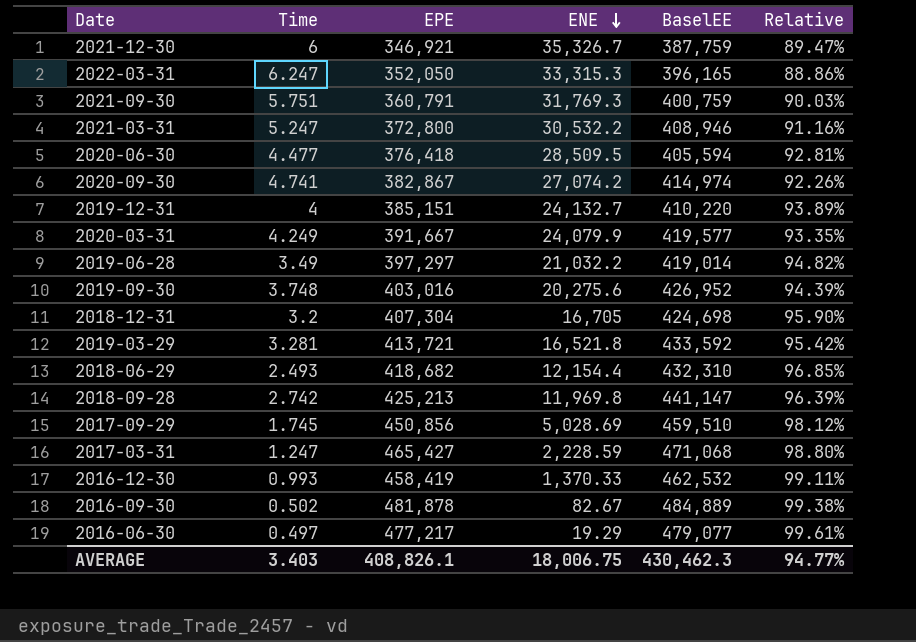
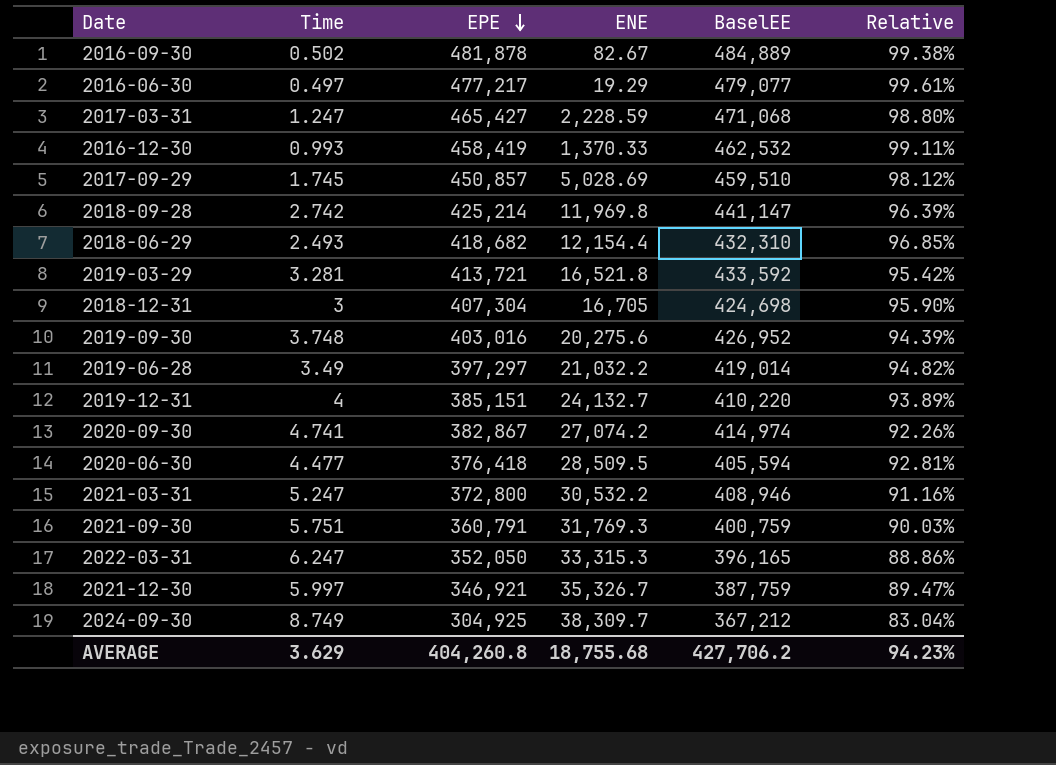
row order: ENE descending -> EPE descending
row 2020-03-31: 4.249 | 391,667 | 24,079.9 | 419,577 | 93.35% -> none
2017-09-29 | EPE: 450,856 -> 450,857
2018-09-28 | EPE: 425,213 -> 425,214
2018-12-31 | Time: 3.2 -> 3
2021-12-30 | Time: 6 -> 5.997
row 2024-09-30: none -> 8.749 | 304,925 | 38,309.7 | 367,212 | 83.04%
AVERAGE | Time: 3.403 -> 3.629
AVERAGE | EPE: 408,826.1 -> 404,260.8
AVERAGE | ENE: 18,006.75 -> 18,755.68
AVERAGE | BaselEE: 430,462.3 -> 427,706.2
AVERAGE | Relative: 94.77% -> 94.23%

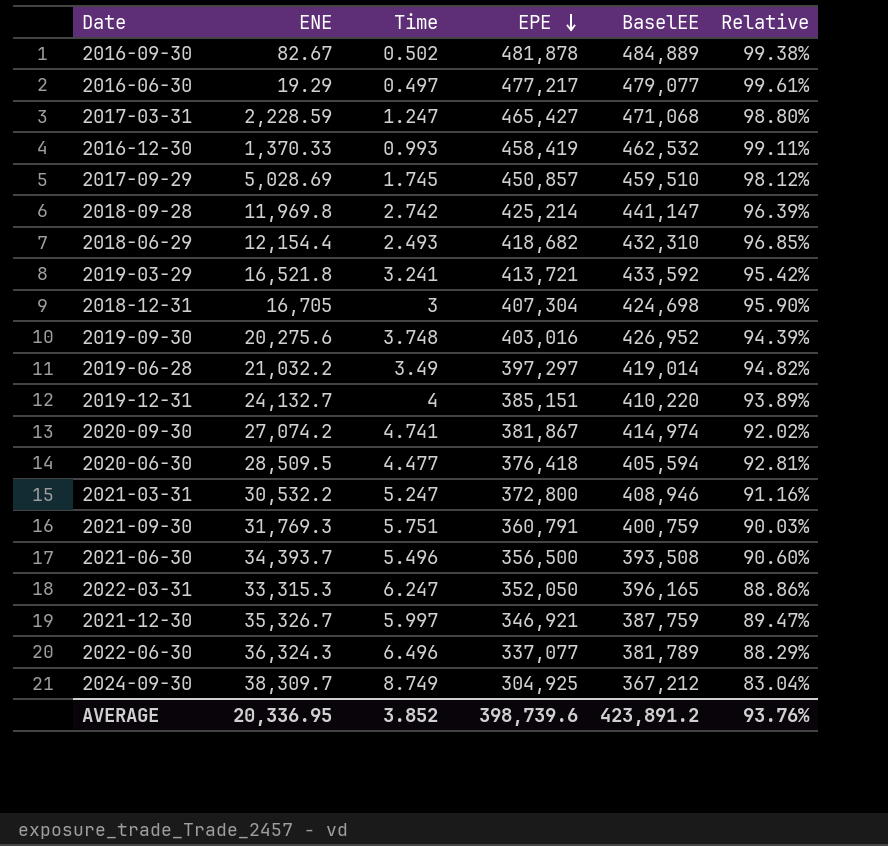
column ENE | position: 4 -> 2
2019-03-29 | Time: 3.281 -> 3.241
2020-09-30 | EPE: 382,867 -> 381,867
2020-09-30 | Relative: 92.26% -> 92.02%
row 2021-06-30: none -> 34,393.7 | 5.496 | 356,500 | 393,508 | 90.60%
row 2022-06-30: none -> 36,324.3 | 6.496 | 337,077 | 381,789 | 88.29%
AVERAGE | ENE: 18,755.68 -> 20,336.95
AVERAGE | Time: 3.629 -> 3.852
AVERAGE | EPE: 404,260.8 -> 398,739.6
AVERAGE | BaselEE: 427,706.2 -> 423,891.2
AVERAGE | Relative: 94.23% -> 93.76%

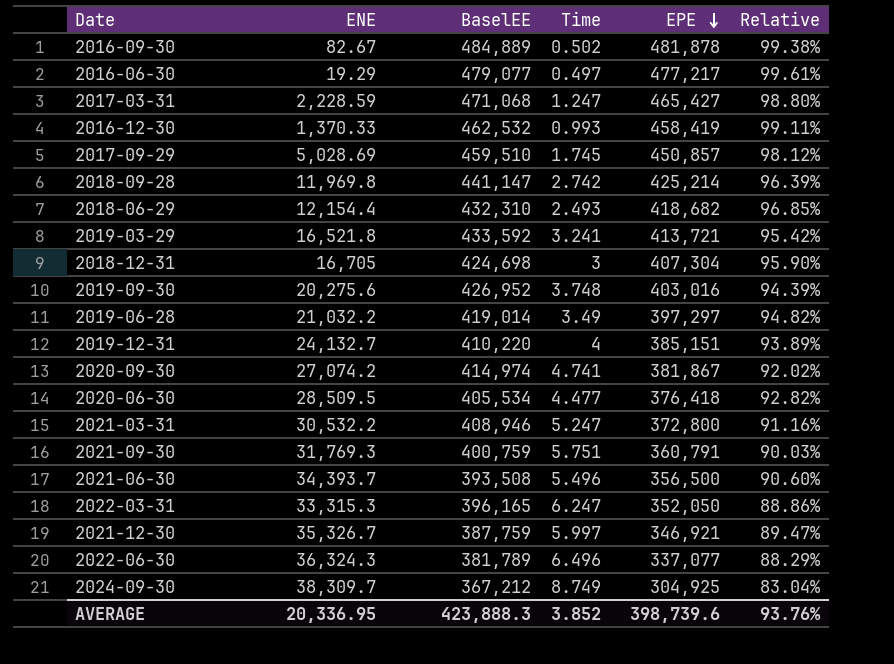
column BaselEE | position: 5 -> 3
2020-06-30 | BaselEE: 405,594 -> 405,534
2020-06-30 | Relative: 92.81% -> 92.82%
AVERAGE | BaselEE: 423,891.2 -> 423,888.3

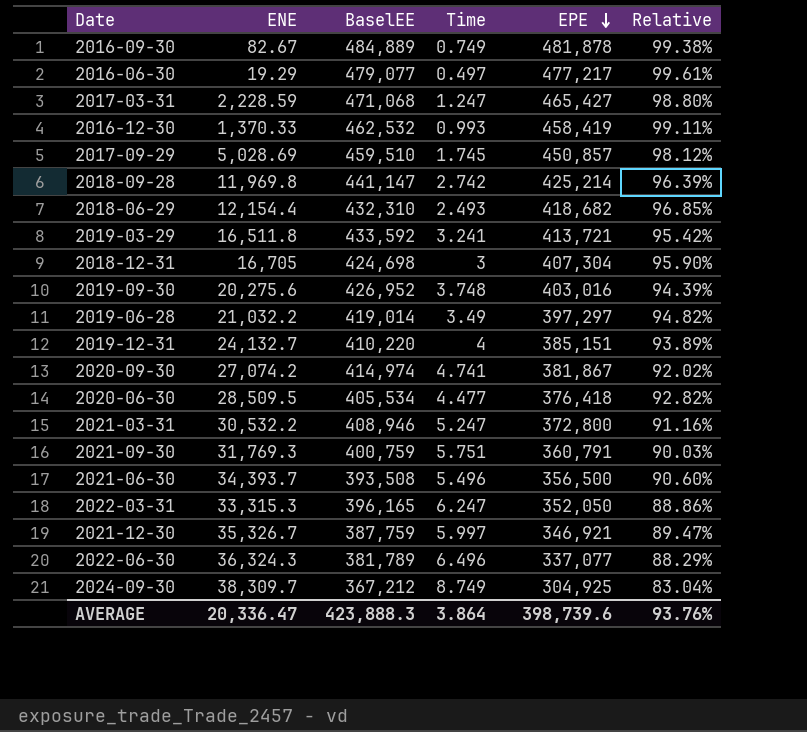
2016-09-30 | Time: 0.502 -> 0.749
2019-03-29 | ENE: 16,521.8 -> 16,511.8
AVERAGE | ENE: 20,336.95 -> 20,336.47
AVERAGE | Time: 3.852 -> 3.864

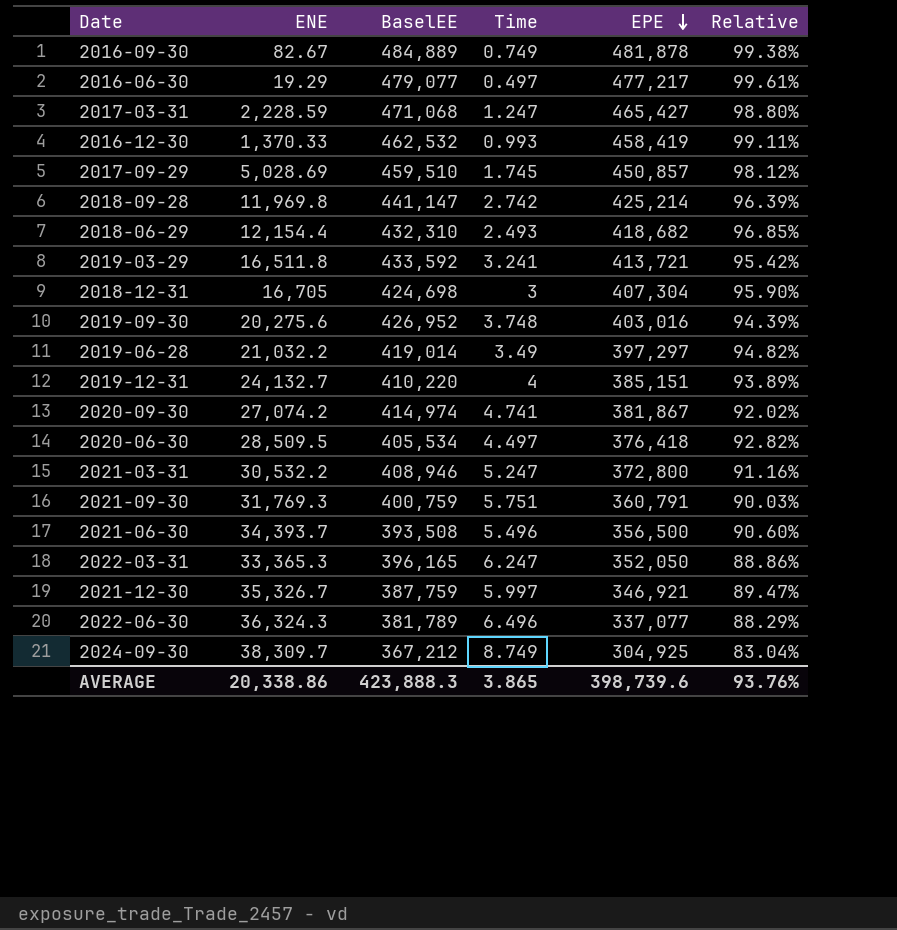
2020-06-30 | Time: 4.477 -> 4.497
2022-03-31 | ENE: 33,315.3 -> 33,365.3
AVERAGE | ENE: 20,336.47 -> 20,338.86
AVERAGE | Time: 3.864 -> 3.865

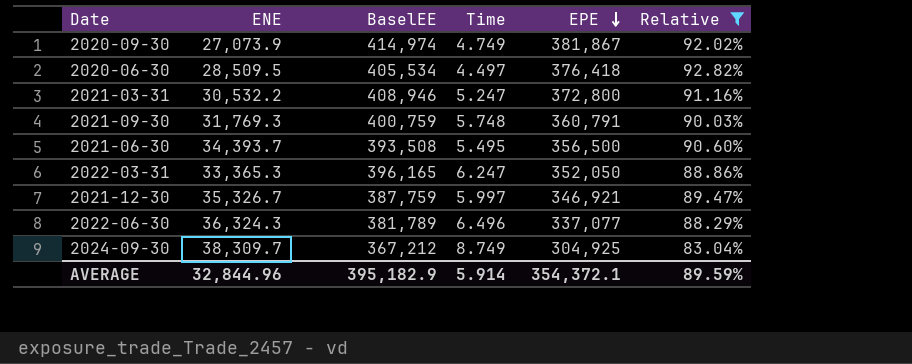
filter: none -> Relative <= 92.82%
2020-09-30 | ENE: 27,074.2 -> 27,073.9
2020-09-30 | Time: 4.741 -> 4.749
2021-09-30 | Time: 5.751 -> 5.748
2021-06-30 | Time: 5.496 -> 5.495
AVERAGE | ENE: 20,338.86 -> 32,844.96
AVERAGE | BaselEE: 423,888.3 -> 395,182.9
AVERAGE | Time: 3.865 -> 5.914
AVERAGE | EPE: 398,739.6 -> 354,372.1
AVERAGE | Relative: 93.76% -> 89.59%

